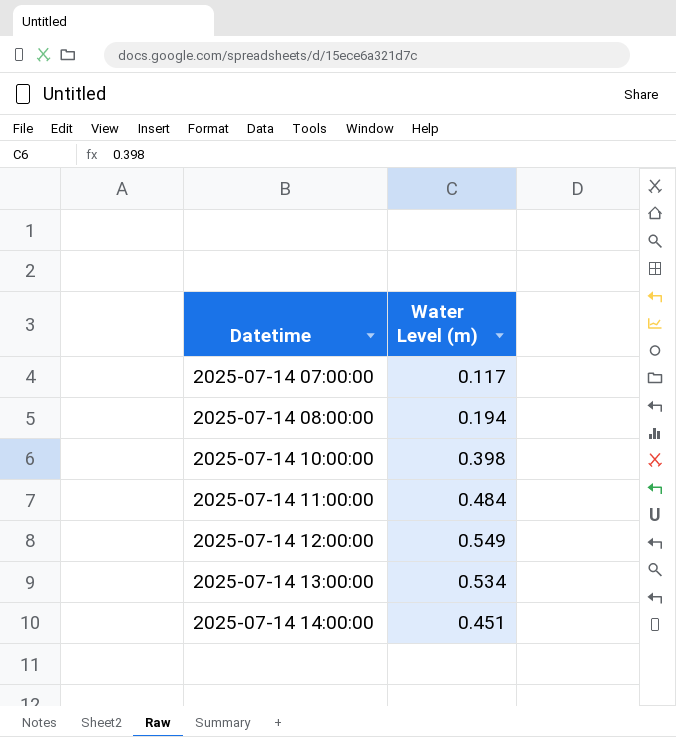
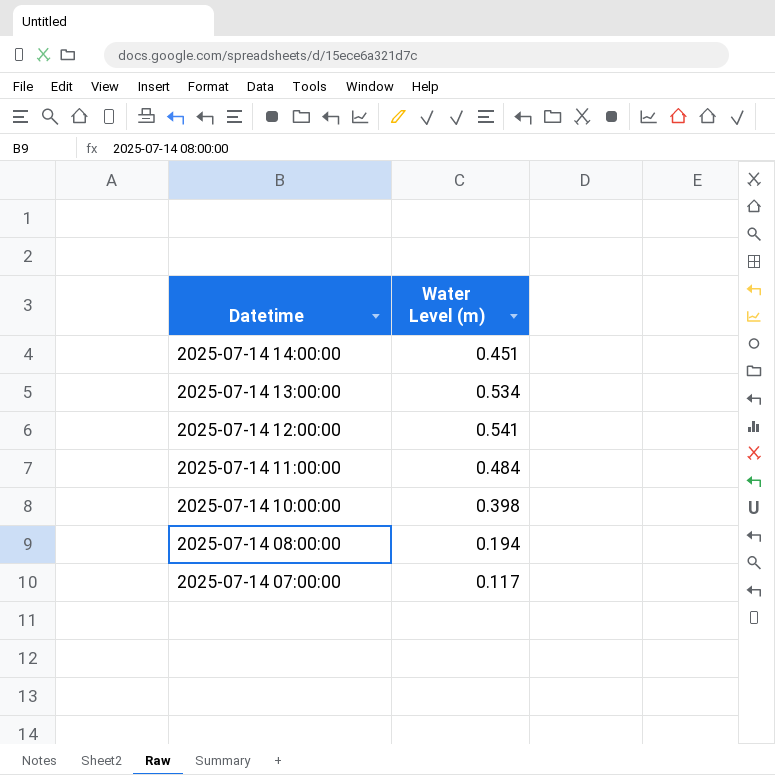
row order: Datetime ascending -> Datetime descending
2025-07-14 12:00:00 | Water Level (m): 0.549 -> 0.541

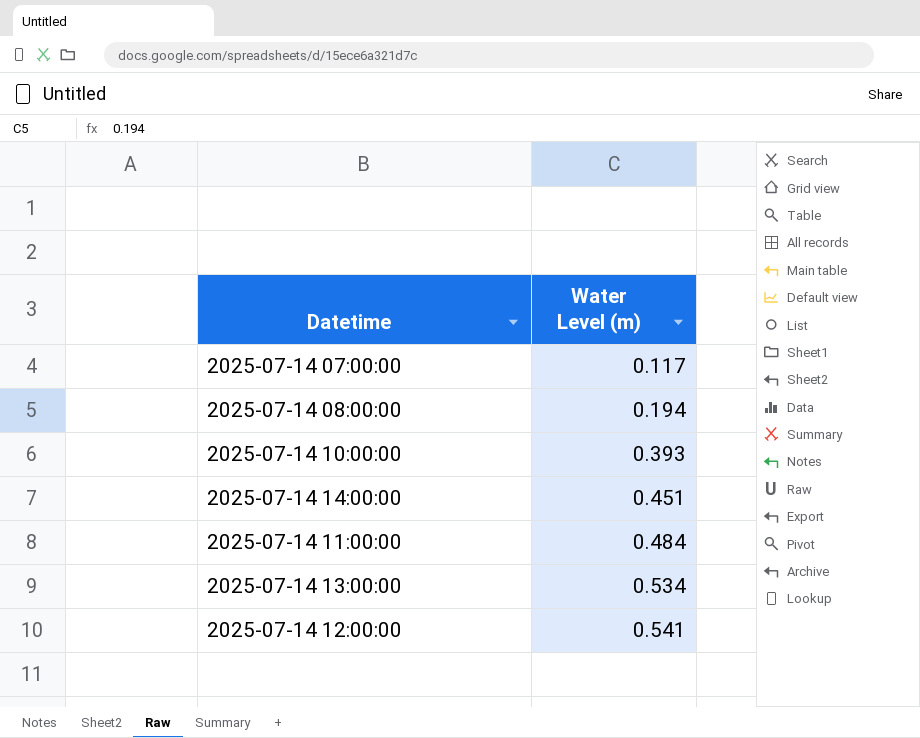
row order: Datetime descending -> Water Level (m) ascending
2025-07-14 10:00:00 | Water Level (m): 0.398 -> 0.393

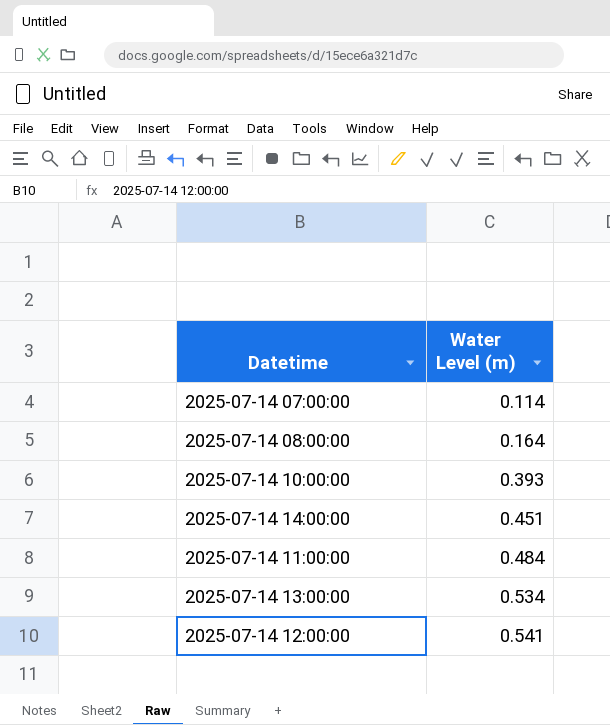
2025-07-14 07:00:00 | Water Level (m): 0.117 -> 0.114
2025-07-14 08:00:00 | Water Level (m): 0.194 -> 0.164

